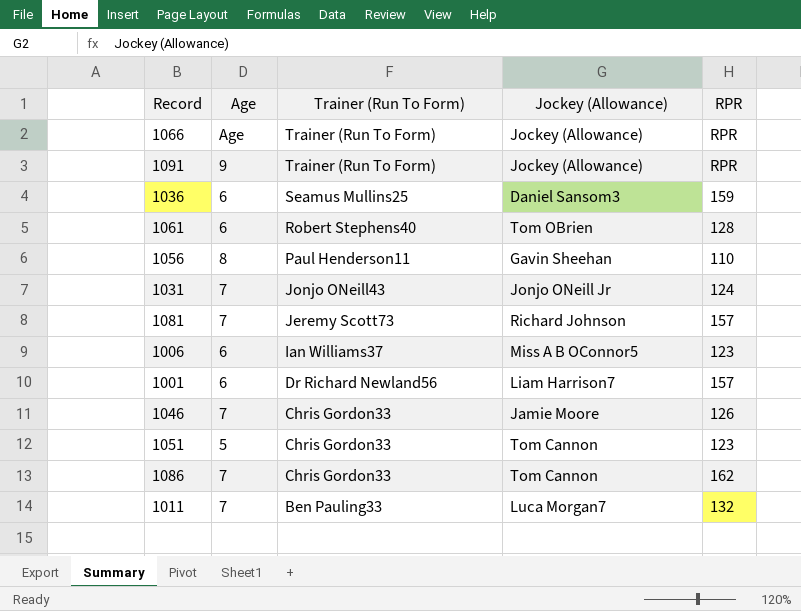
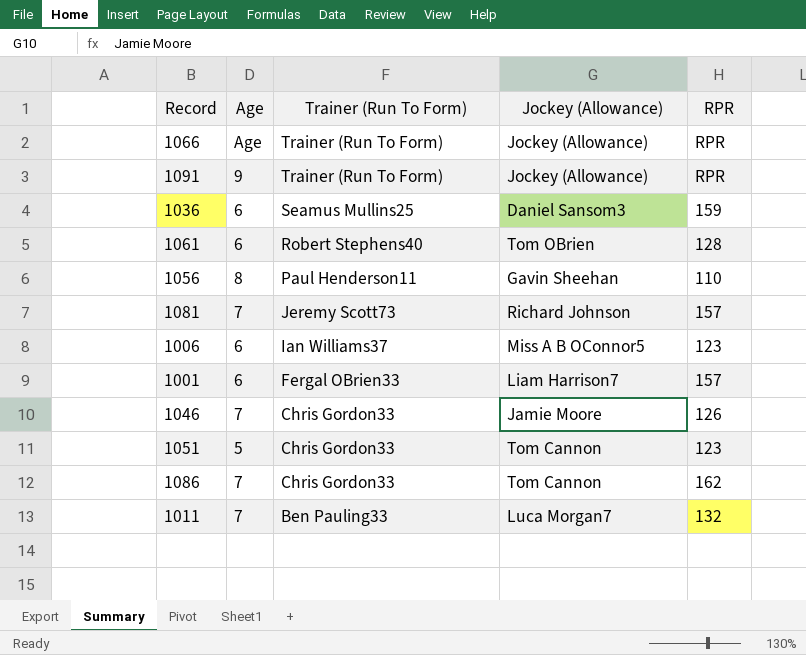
row 1031: 7 | Jonjo ONeill43 | Jonjo ONeill Jr | 124 -> none
1001 | Trainer (Run To Form): Dr Richard Newland56 -> Fergal OBrien33

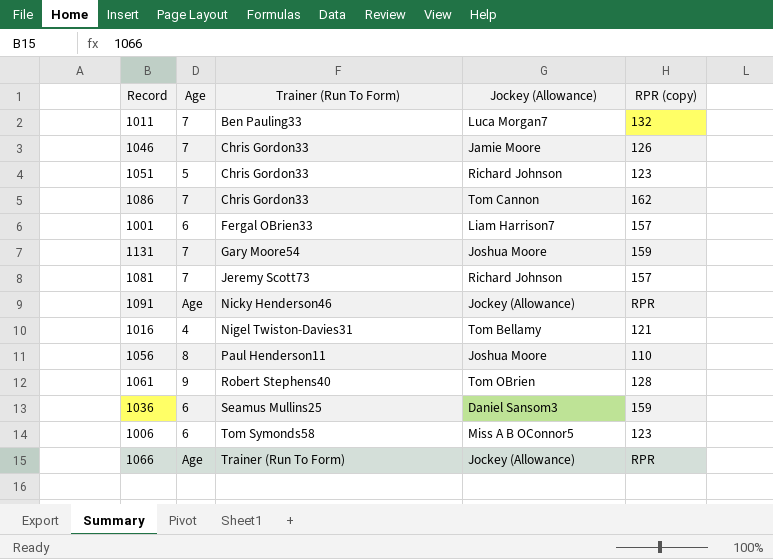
row order: Trainer (Run To Form) descending -> Trainer (Run To Form) ascending
column name: RPR -> RPR (copy)
1051 | Jockey (Allowance): Tom Cannon -> Richard Johnson
row 1131: none -> 7 | Gary Moore54 | Joshua Moore | 159
1091 | Age: 9 -> Age
1091 | Trainer (Run To Form): Trainer (Run To Form) -> Nicky Henderson46
row 1016: none -> 4 | Nigel Twiston-Davies31 | Tom Bellamy | 121
1056 | Jockey (Allowance): Gavin Sheehan -> Joshua Moore
1061 | Age: 6 -> 9
1006 | Trainer (Run To Form): Ian Williams37 -> Tom Symonds58

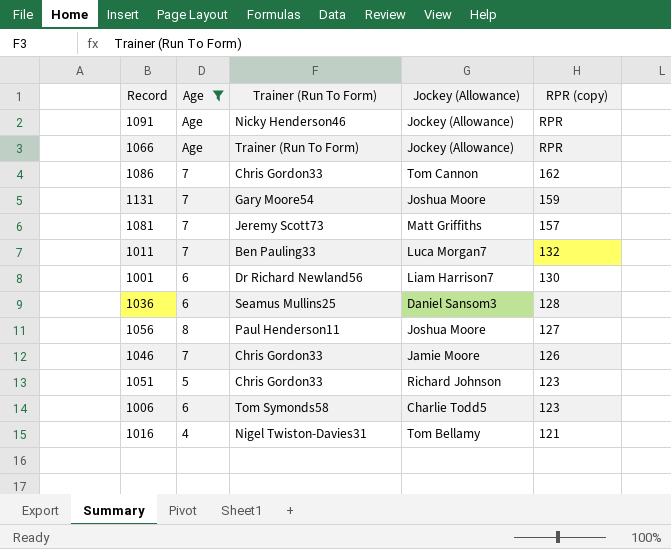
filter: none -> Age != 9
row order: Trainer (Run To Form) ascending -> RPR (copy) descending
1081 | Jockey (Allowance): Richard Johnson -> Matt Griffiths
1001 | Trainer (Run To Form): Fergal OBrien33 -> Dr Richard Newland56
1001 | RPR (copy): 157 -> 130
1036 | RPR (copy): 159 -> 128
1056 | RPR (copy): 110 -> 127
1006 | Jockey (Allowance): Miss A B OConnor5 -> Charlie Todd5

